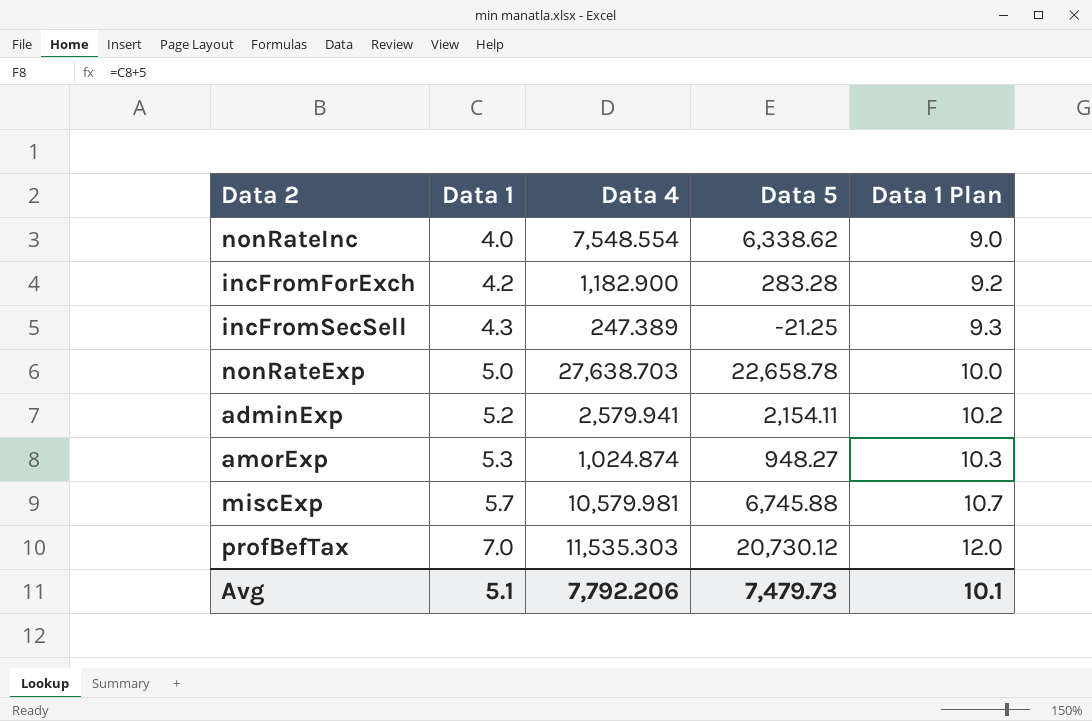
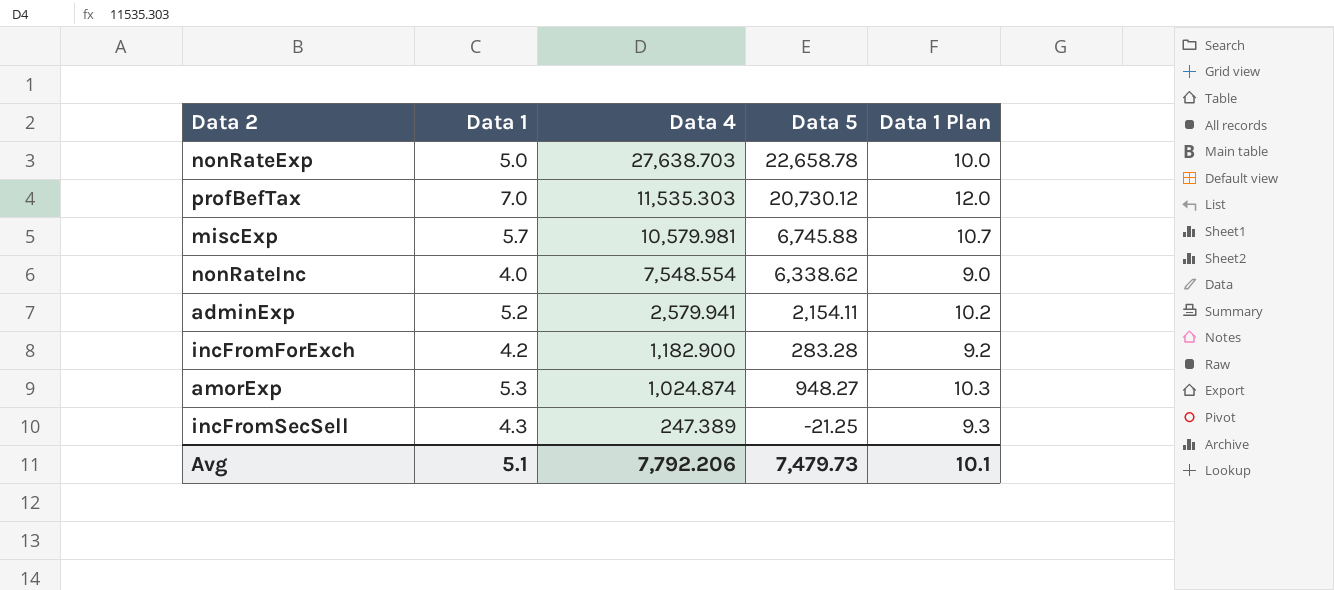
row order: Data 1 ascending -> Data 4 descending

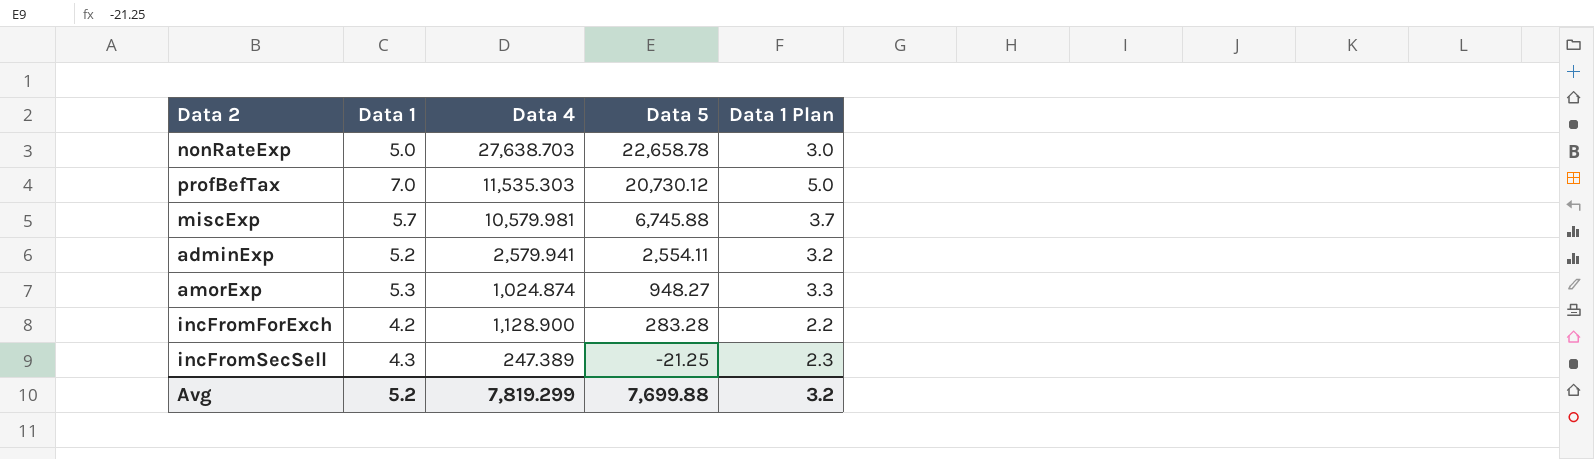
row order: Data 4 descending -> Data 5 descending
column Data 1 Plan | formula: [Data 1] + 5 -> [Data 1] - 2
row nonRateInc: 4.0 | 7,548.554 | 6,338.62 | 9.0 -> none
adminExp | Data 5: 2,154.11 -> 2,554.11
incFromForExch | Data 4: 1,182.900 -> 1,128.900
Avg | Data 1: 5.1 -> 5.2
Avg | Data 4: 7,792.206 -> 7,819.299
Avg | Data 5: 7,479.73 -> 7,699.88
Avg | Data 1 Plan: 10.1 -> 3.2

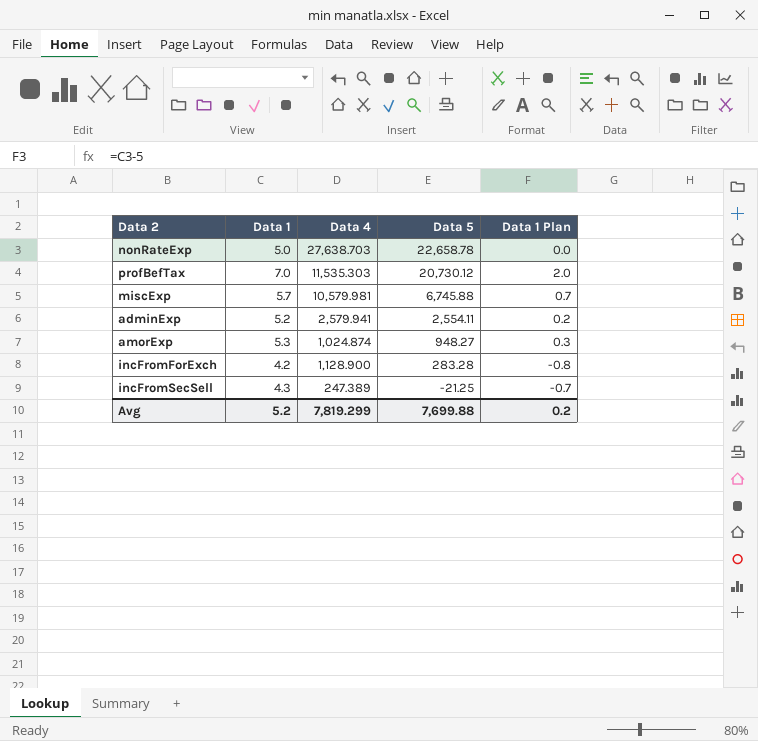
column Data 1 Plan | formula: [Data 1] - 2 -> [Data 1] - 5
Avg | Data 1 Plan: 3.2 -> 0.2

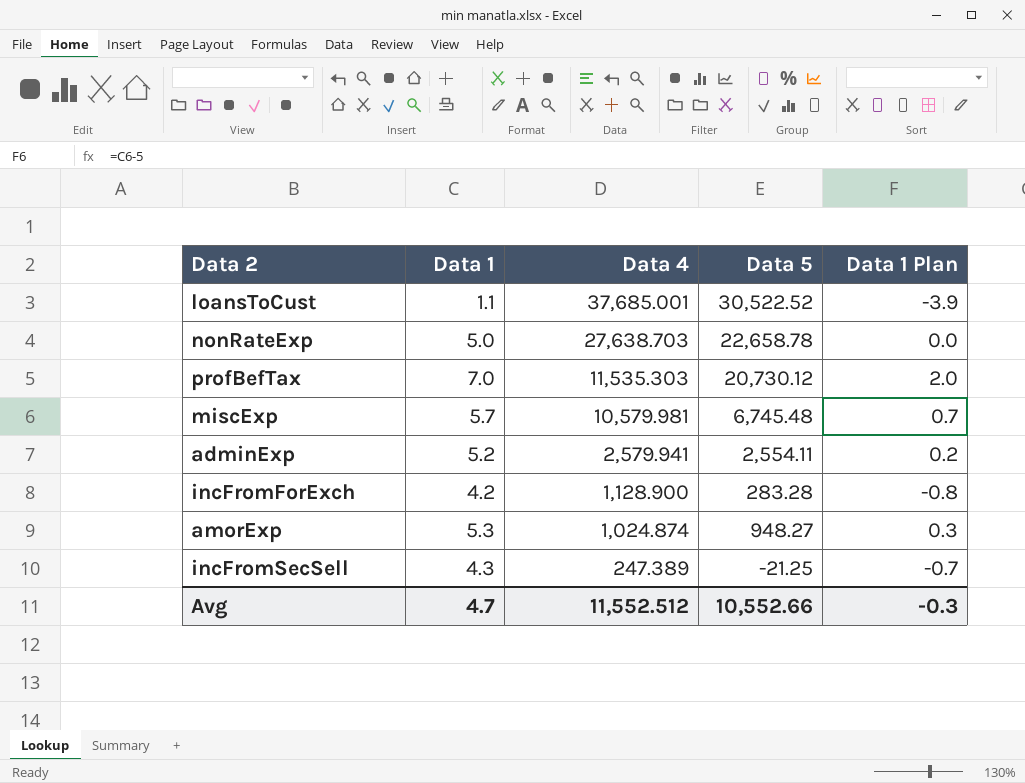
row order: Data 5 descending -> Data 4 descending
row loansToCust: none -> 1.1 | 37,685.001 | 30,522.52 | -3.9
miscExp | Data 5: 6,745.88 -> 6,745.48
Avg | Data 1: 5.2 -> 4.7
Avg | Data 4: 7,819.299 -> 11,552.512
Avg | Data 5: 7,699.88 -> 10,552.66
Avg | Data 1 Plan: 0.2 -> -0.3

